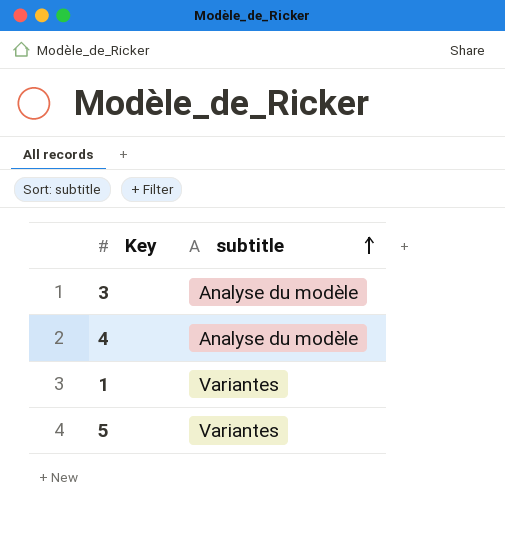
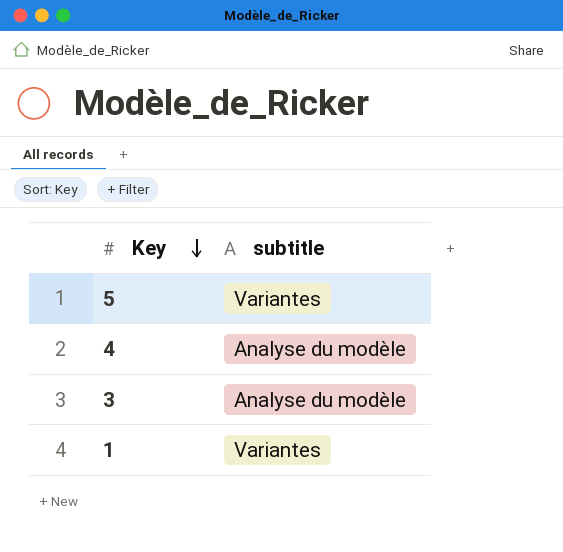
row order: subtitle ascending -> Key descending

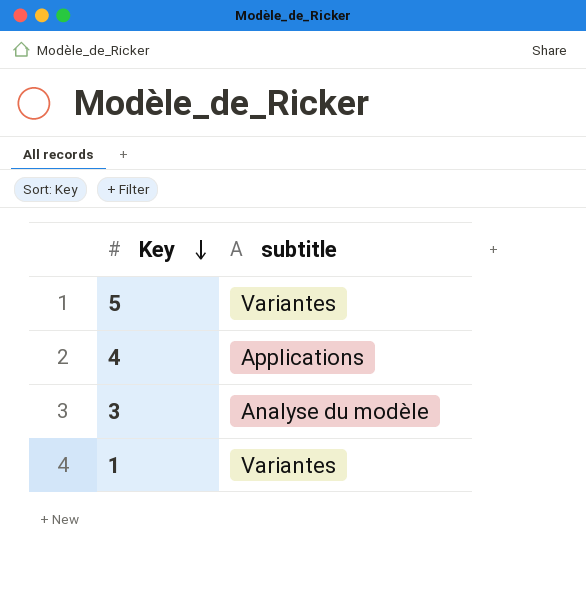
4 | subtitle: Analyse du modèle -> Applications

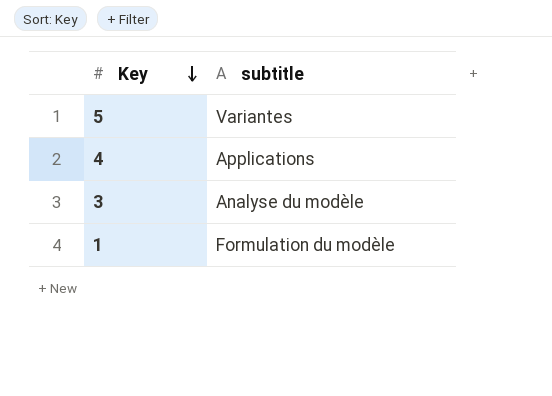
1 | subtitle: Variantes -> Formulation du modèle

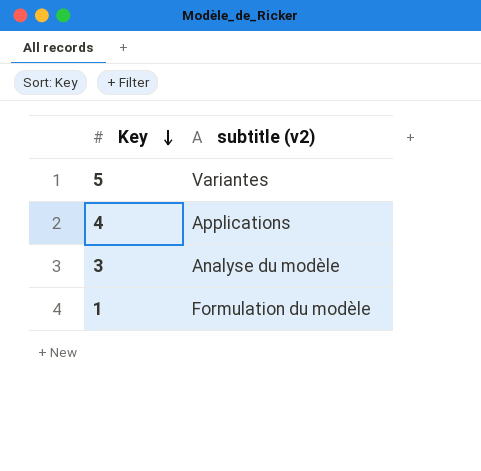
column name: subtitle -> subtitle (v2)

